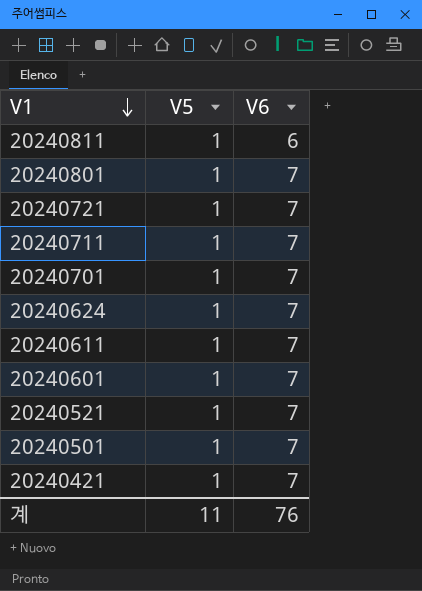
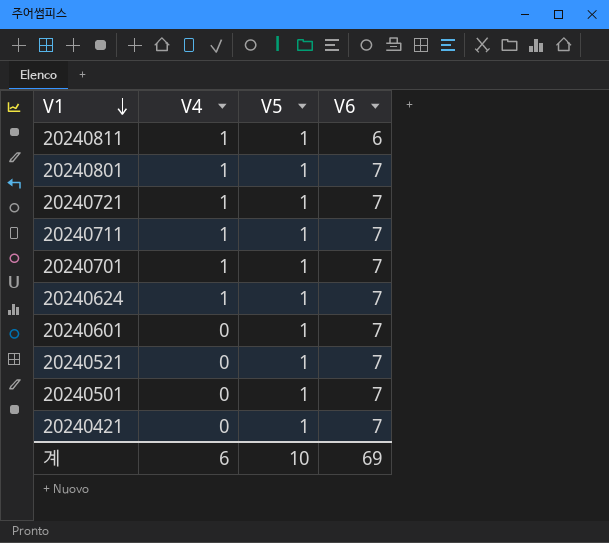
column V4 | position: none -> 2
row 20240611: 1 | 7 -> none
계 | V5: 11 -> 10
계 | V6: 76 -> 69

